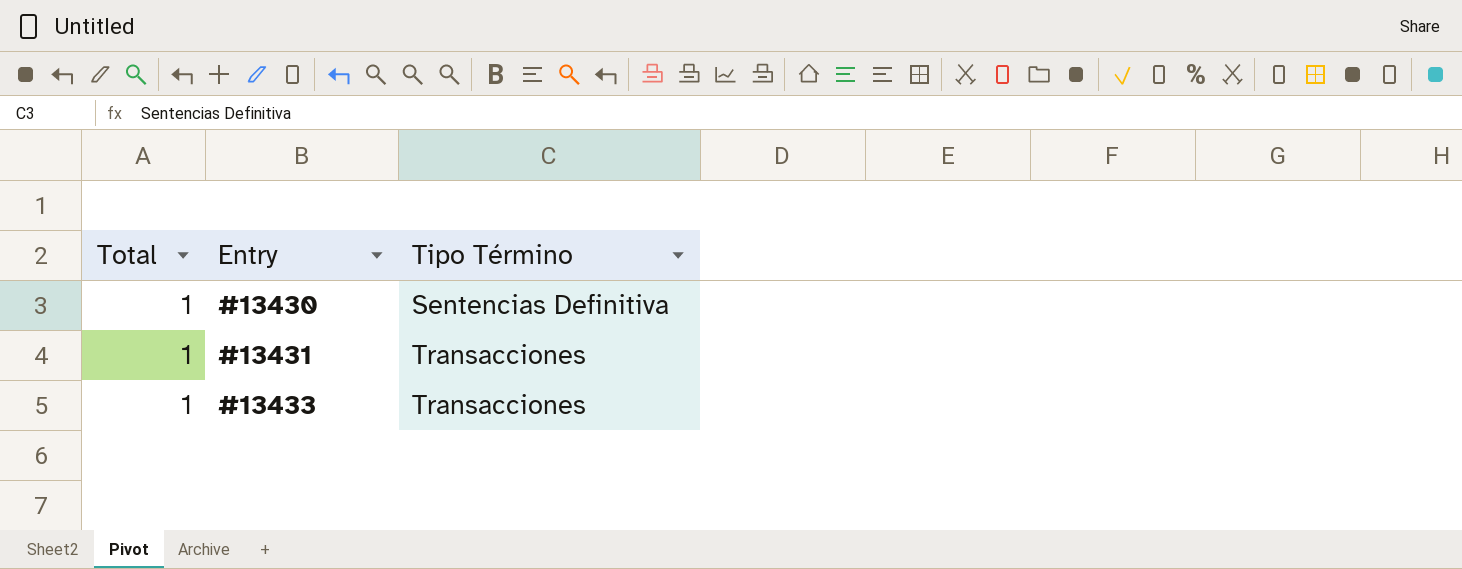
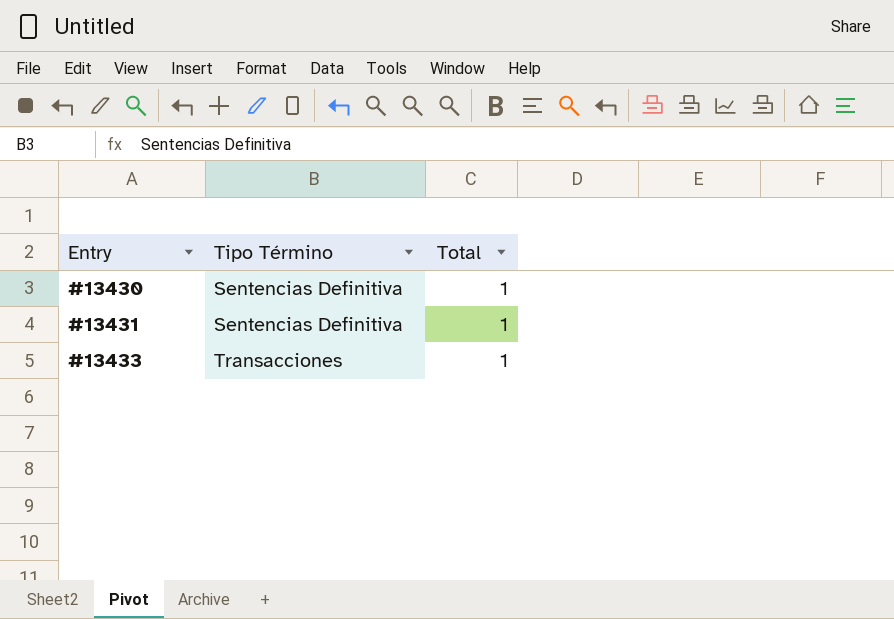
column Total | position: 1 -> 3
#13431 | Tipo Término: Transacciones -> Sentencias Definitiva

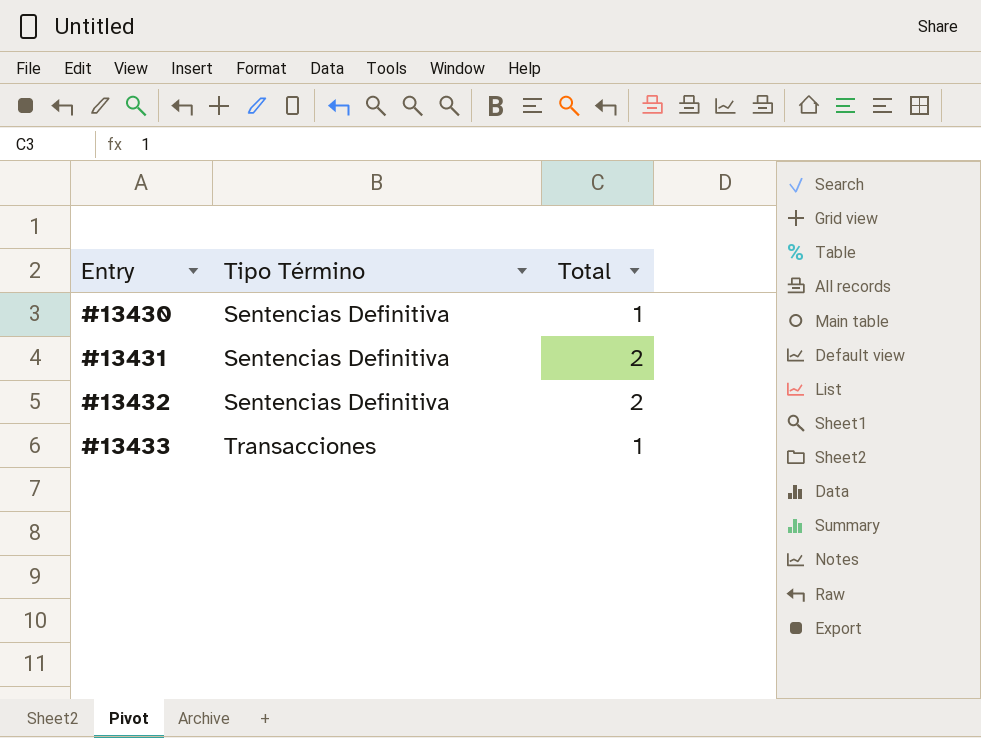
#13431 | Total: 1 -> 2
row #13432: none -> Sentencias Definitiva | 2

